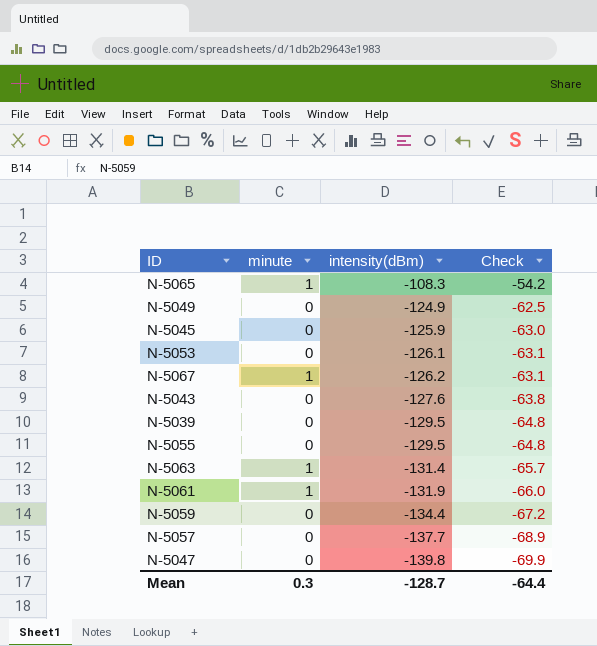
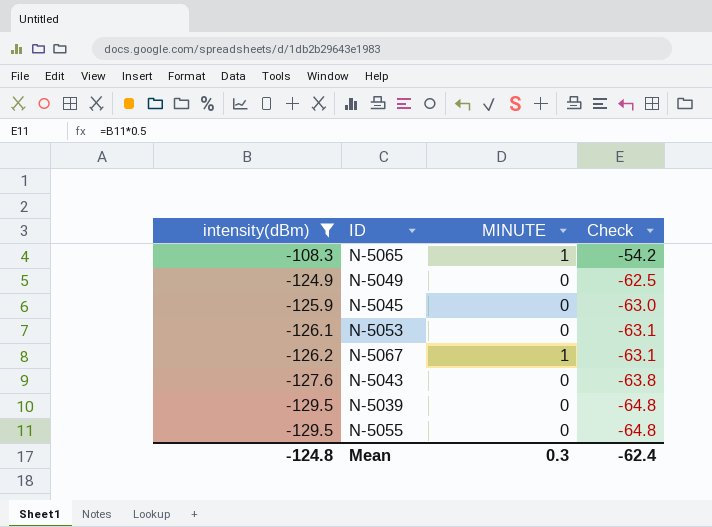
filter: none -> intensity(dBm) >= -129.5
column intensity(dBm) | position: 3 -> 1
column name: minute -> MINUTE
Mean | intensity(dBm): -128.7 -> -124.8
Mean | Check: -64.4 -> -62.4

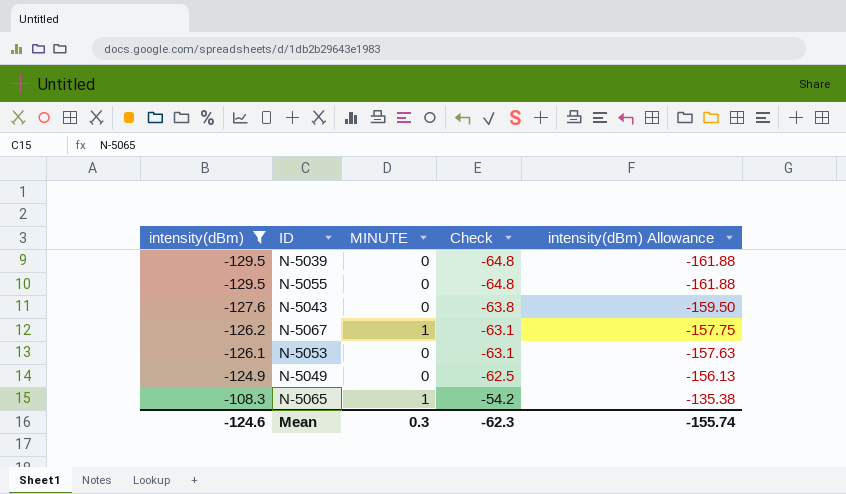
row order: intensity(dBm) descending -> intensity(dBm) ascending
column intensity(dBm) Allowance | formula: none -> [intensity(dBm)] * 1.25
row N-5045: -125.9 | 0 | -63.0 -> none
Mean | intensity(dBm): -124.8 -> -124.6
Mean | Check: -62.4 -> -62.3

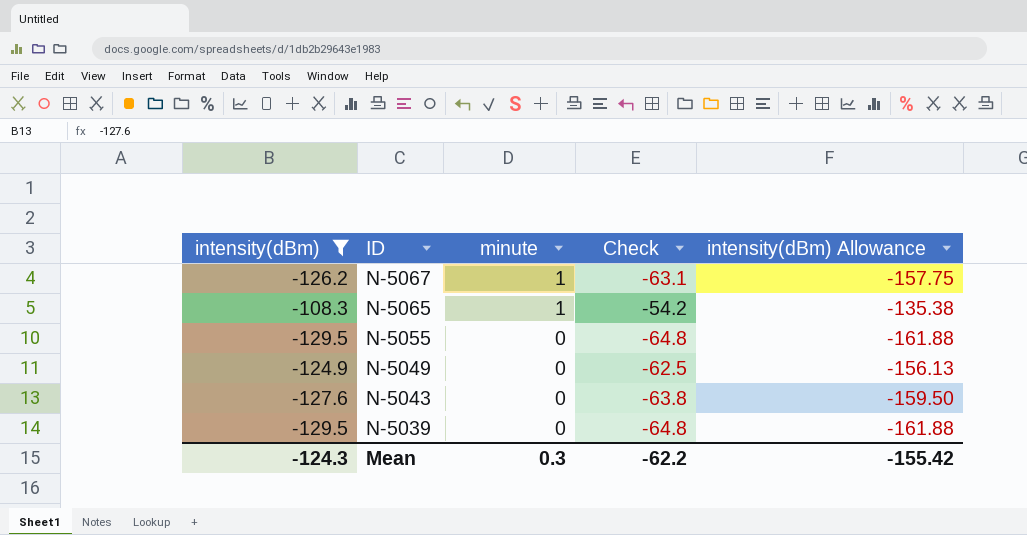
row order: intensity(dBm) ascending -> ID descending
column name: MINUTE -> minute
row N-5053: -126.1 | 0 | -63.1 | -157.63 -> none
Mean | intensity(dBm): -124.6 -> -124.3
Mean | Check: -62.3 -> -62.2
Mean | intensity(dBm) Allowance: -155.74 -> -155.42

